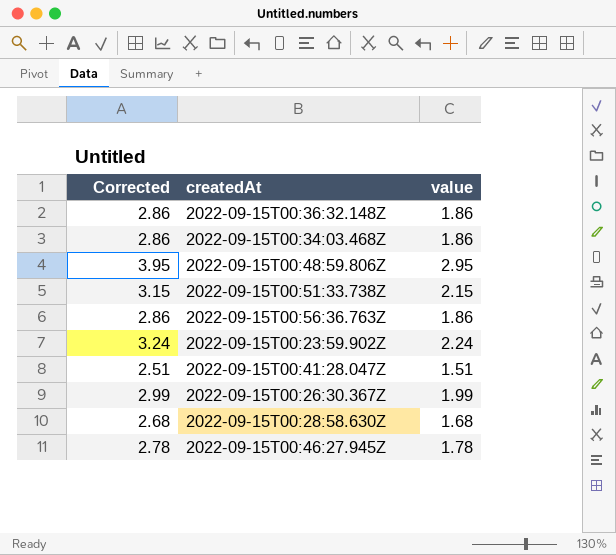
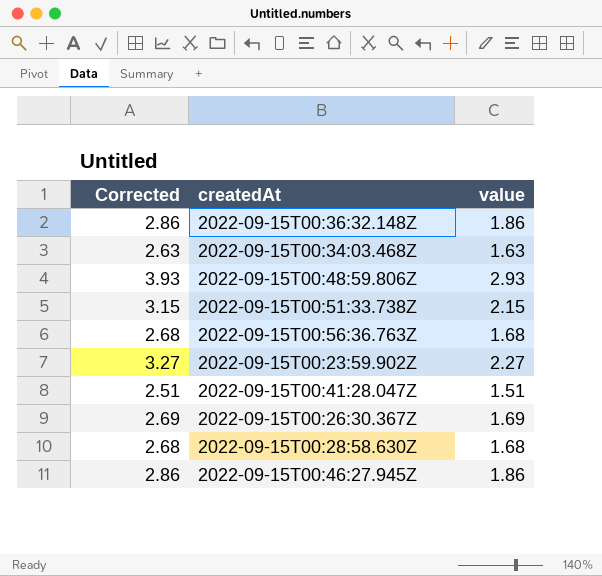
2022-09-15T00:34:03.468Z | Corrected: 2.86 -> 2.63
2022-09-15T00:34:03.468Z | value: 1.86 -> 1.63
2022-09-15T00:48:59.806Z | Corrected: 3.95 -> 3.93
2022-09-15T00:48:59.806Z | value: 2.95 -> 2.93
2022-09-15T00:56:36.763Z | Corrected: 2.86 -> 2.68
2022-09-15T00:56:36.763Z | value: 1.86 -> 1.68
2022-09-15T00:23:59.902Z | Corrected: 3.24 -> 3.27
2022-09-15T00:23:59.902Z | value: 2.24 -> 2.27
2022-09-15T00:26:30.367Z | Corrected: 2.99 -> 2.69
2022-09-15T00:26:30.367Z | value: 1.99 -> 1.69
2022-09-15T00:46:27.945Z | Corrected: 2.78 -> 2.86
2022-09-15T00:46:27.945Z | value: 1.78 -> 1.86

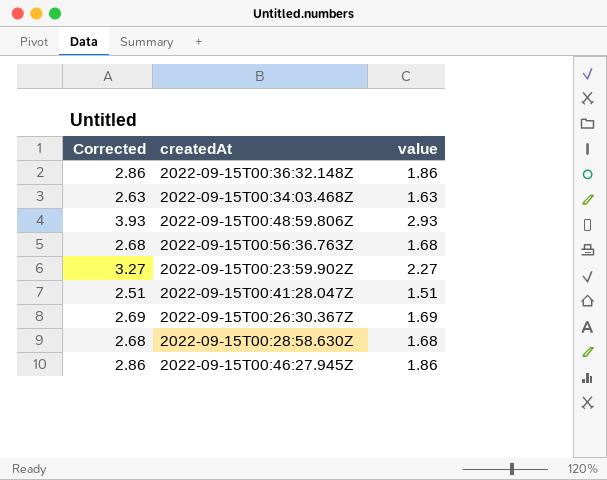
row 2022-09-15T00:51:33.738Z: 3.15 | 2.15 -> none

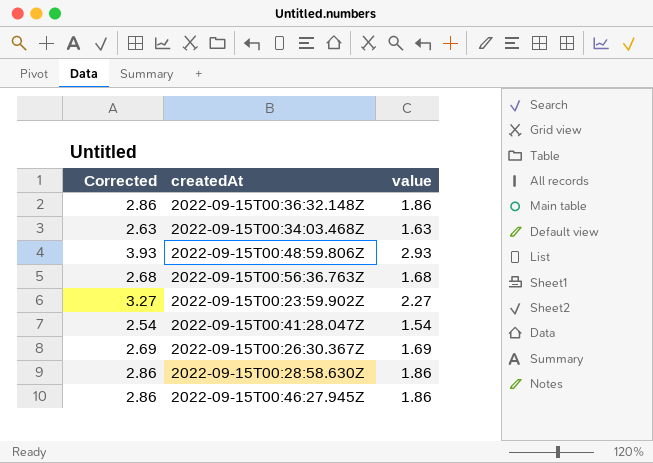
2022-09-15T00:41:28.047Z | Corrected: 2.51 -> 2.54
2022-09-15T00:41:28.047Z | value: 1.51 -> 1.54
2022-09-15T00:28:58.630Z | Corrected: 2.68 -> 2.86
2022-09-15T00:28:58.630Z | value: 1.68 -> 1.86

